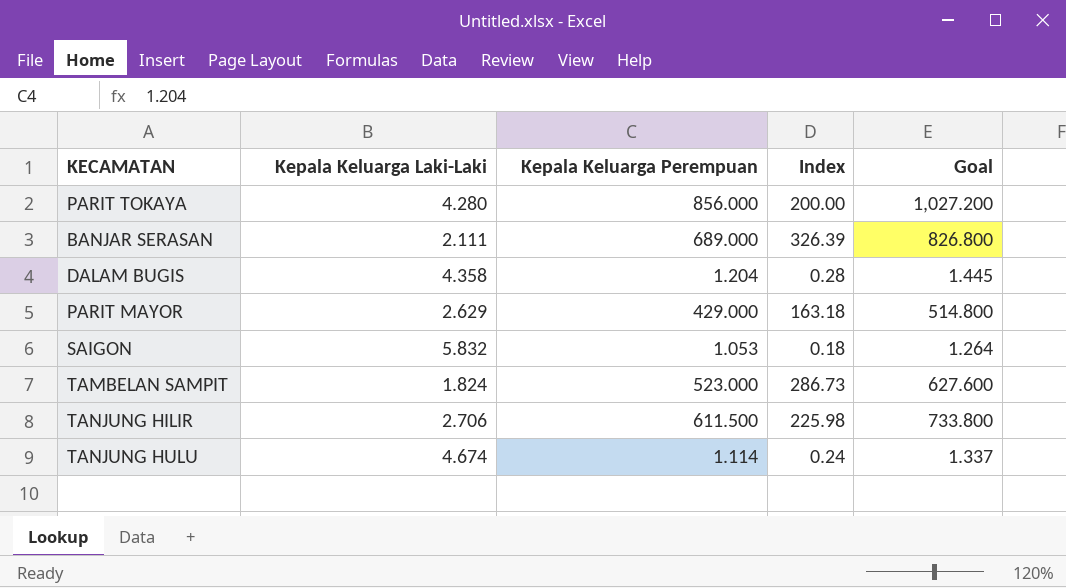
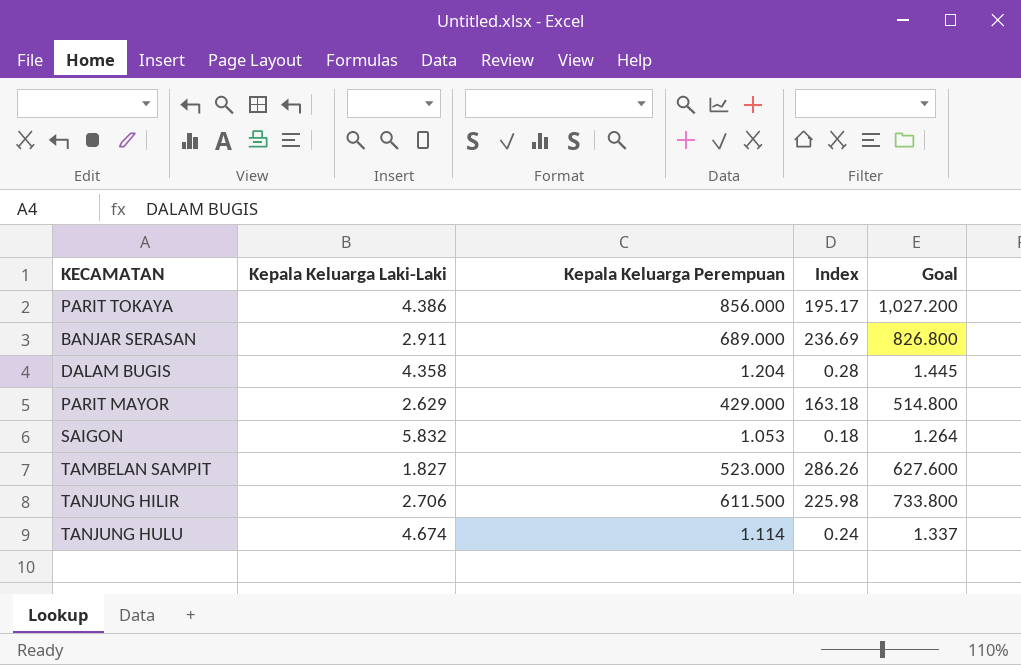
PARIT TOKAYA | Kepala Keluarga Laki-Laki: 4.280 -> 4.386
PARIT TOKAYA | Index: 200.00 -> 195.17
BANJAR SERASAN | Kepala Keluarga Laki-Laki: 2.111 -> 2.911
BANJAR SERASAN | Index: 326.39 -> 236.69
TAMBELAN SAMPIT | Kepala Keluarga Laki-Laki: 1.824 -> 1.827
TAMBELAN SAMPIT | Index: 286.73 -> 286.26

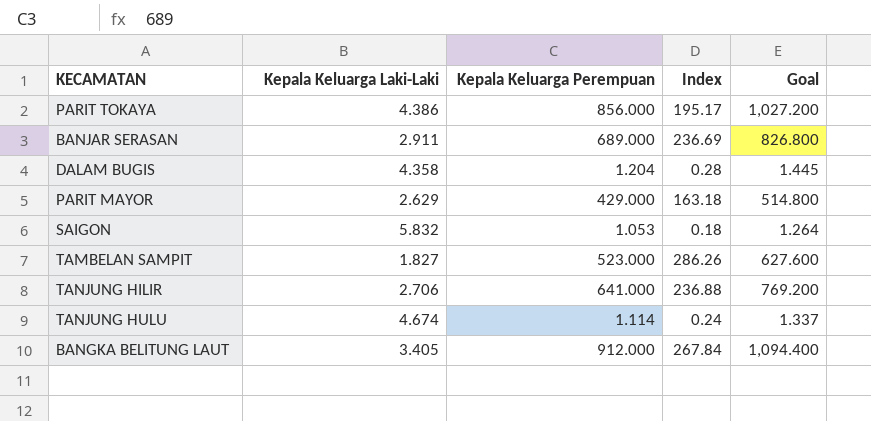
TANJUNG HILIR | Kepala Keluarga Perempuan: 611.500 -> 641.000
TANJUNG HILIR | Index: 225.98 -> 236.88
TANJUNG HILIR | Goal: 733.800 -> 769.200
row BANGKA BELITUNG LAUT: none -> 3.405 | 912.000 | 267.84 | 1,094.400

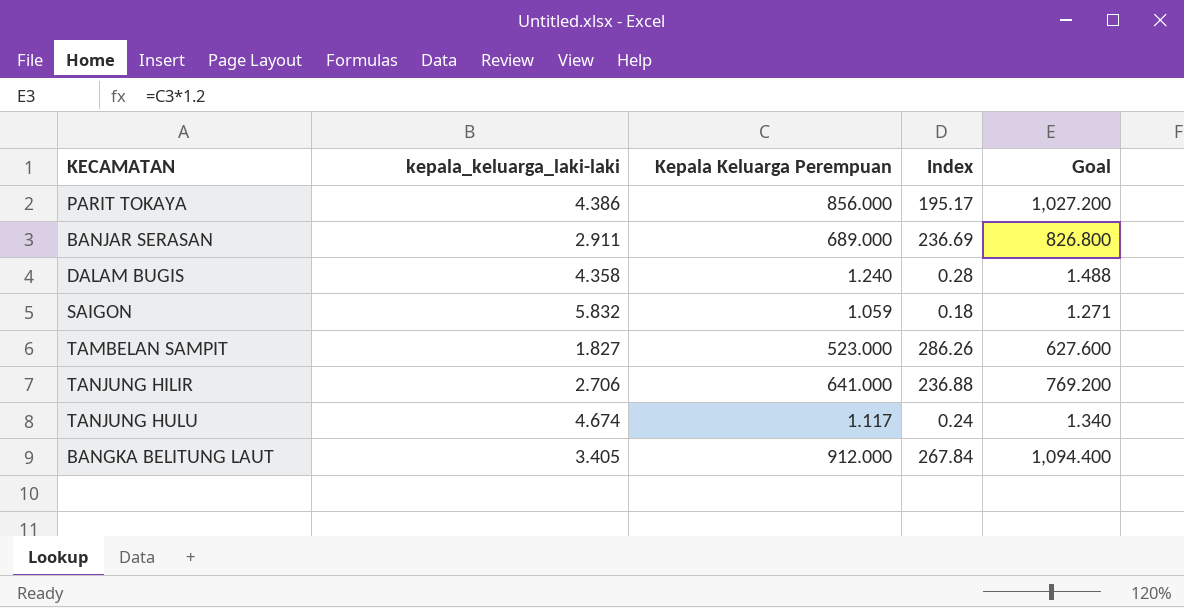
column name: Kepala Keluarga Laki-Laki -> kepala_keluarga_laki-laki
row PARIT MAYOR: 2.629 | 429.000 | 163.18 | 514.800 -> none
DALAM BUGIS | Kepala Keluarga Perempuan: 1.204 -> 1.240
DALAM BUGIS | Goal: 1.445 -> 1.488
SAIGON | Kepala Keluarga Perempuan: 1.053 -> 1.059
SAIGON | Goal: 1.264 -> 1.271
TANJUNG HULU | Kepala Keluarga Perempuan: 1.114 -> 1.117
TANJUNG HULU | Goal: 1.337 -> 1.340

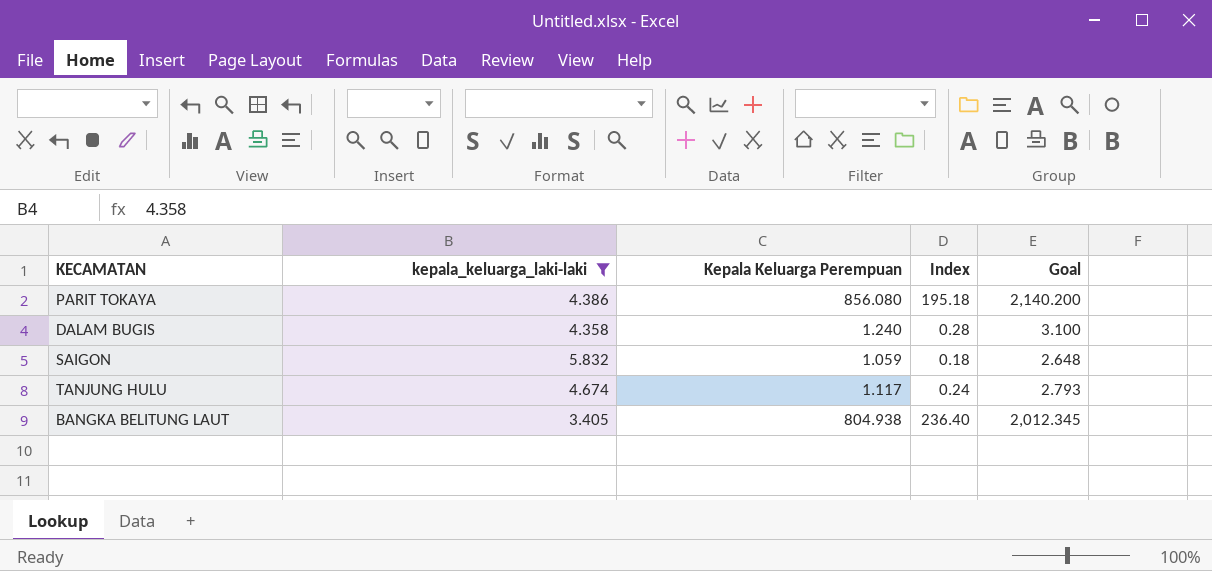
filter: none -> kepala_keluarga_laki-laki >= 3.405
column Goal | formula: [Kepala Keluarga Perempuan] * 1.2 -> [Kepala Keluarga Perempuan] * 2.5
PARIT TOKAYA | Kepala Keluarga Perempuan: 856.000 -> 856.080
PARIT TOKAYA | Index: 195.17 -> 195.18
BANGKA BELITUNG LAUT | Kepala Keluarga Perempuan: 912.000 -> 804.938
BANGKA BELITUNG LAUT | Index: 267.84 -> 236.40

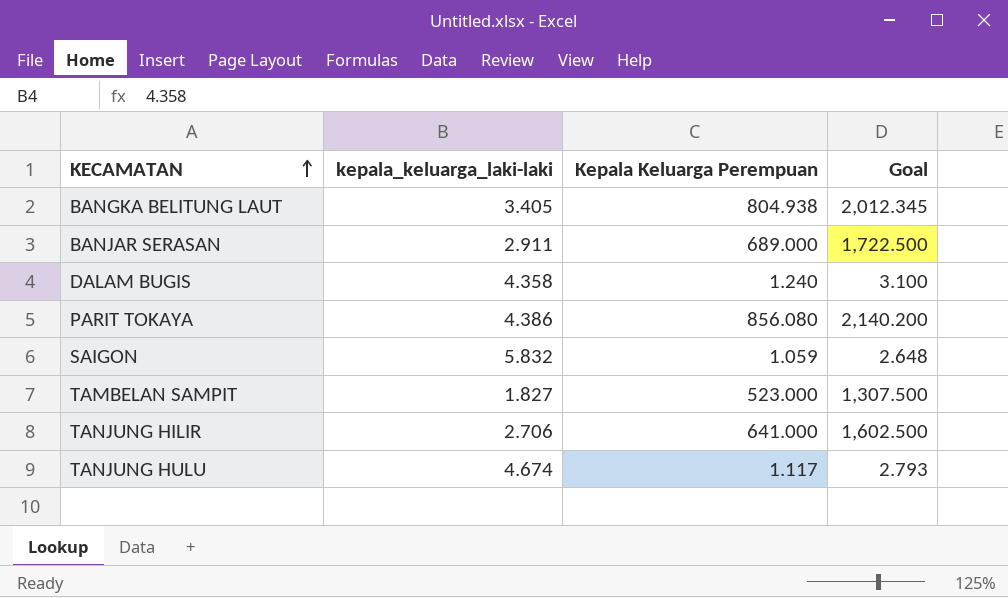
filter: kepala_keluarga_laki-laki >= 3.405 -> none
row order: none -> KECAMATAN ascending
column Index | formula: [Kepala Keluarga Perempuan] / [kepala_keluarga_laki-laki] -> none

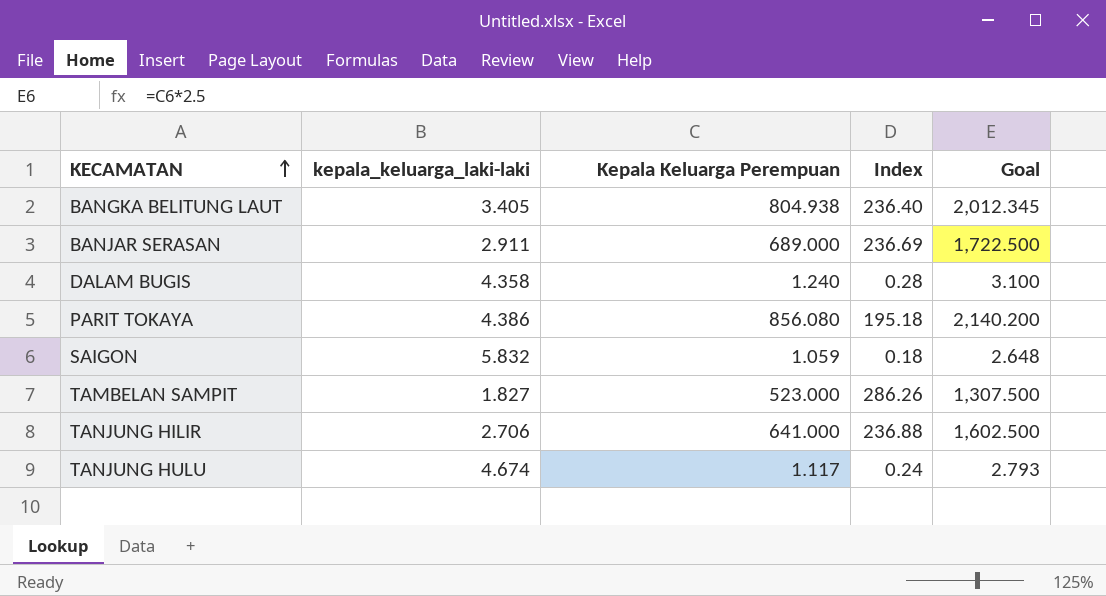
column Index | formula: none -> [Kepala Keluarga Perempuan] / [kepala_keluarga_laki-laki]

